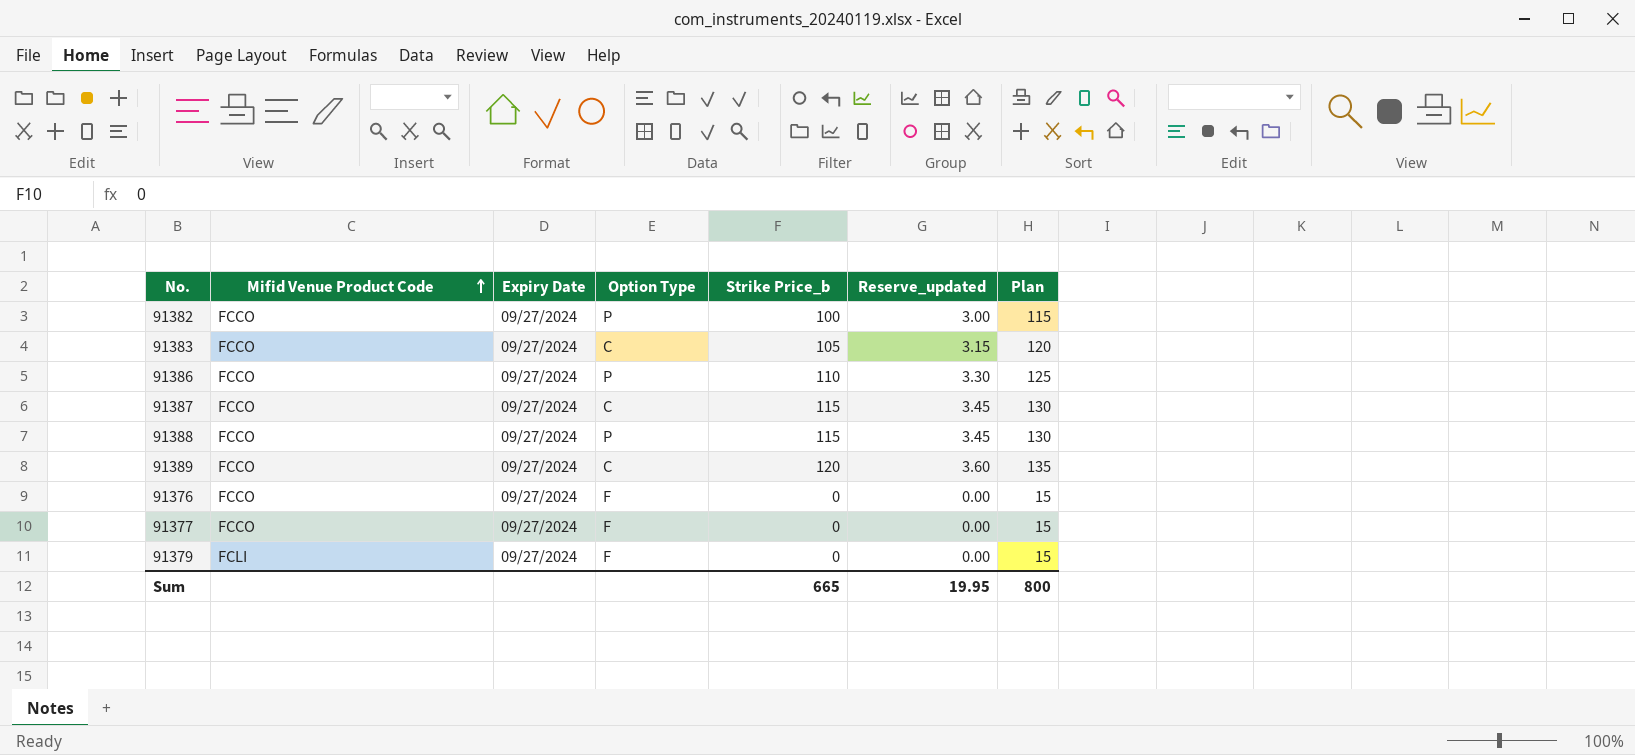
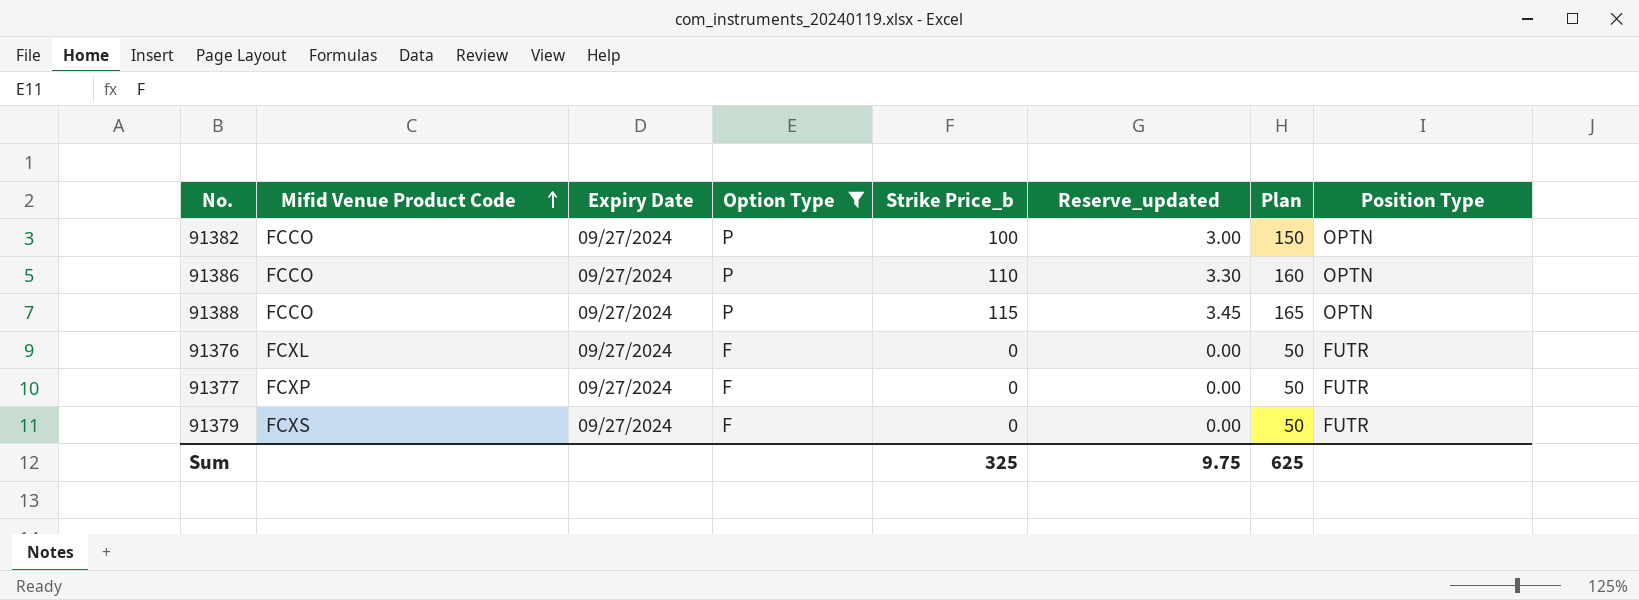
filter: none -> Option Type != C
column Plan | formula: [Strike Price_b] + 15 -> [Strike Price_b] + 50
column Position Type | position: none -> 8
91376 | Mifid Venue Product Code: FCCO -> FCXL
91377 | Mifid Venue Product Code: FCCO -> FCXP
91379 | Mifid Venue Product Code: FCLI -> FCXS
Sum | Strike Price_b: 665 -> 325
Sum | Reserve_updated: 19.95 -> 9.75
Sum | Plan: 800 -> 625

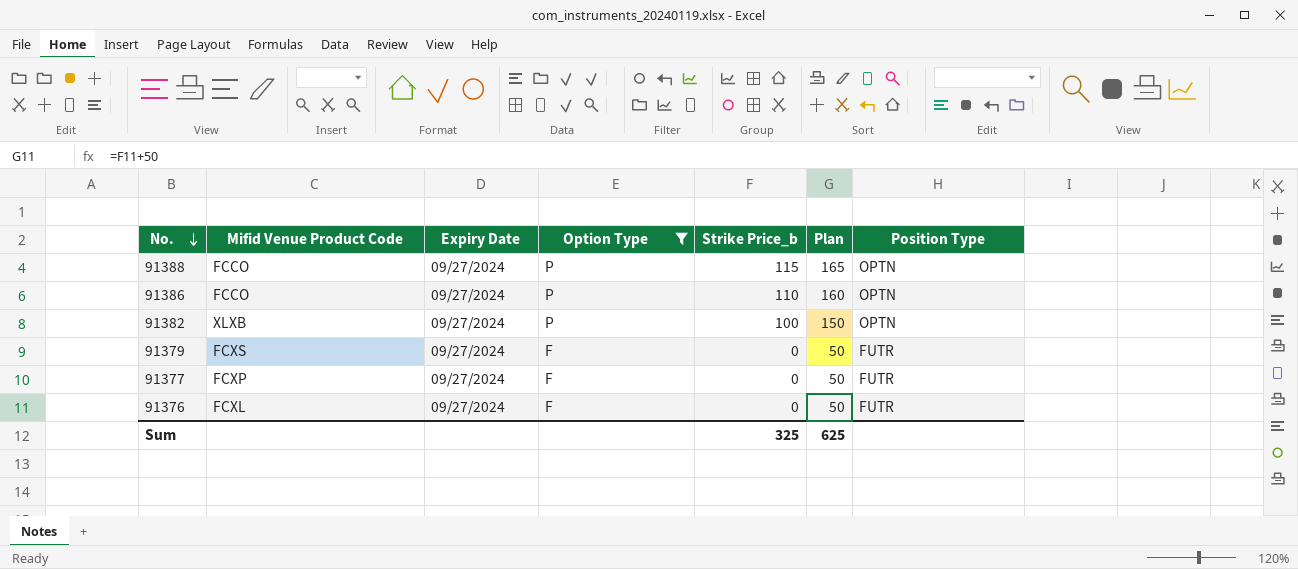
row order: Mifid Venue Product Code ascending -> No. descending
column Reserve_updated | formula: [Strike Price_b] * 0.03 -> none
91382 | Mifid Venue Product Code: FCCO -> XLXB

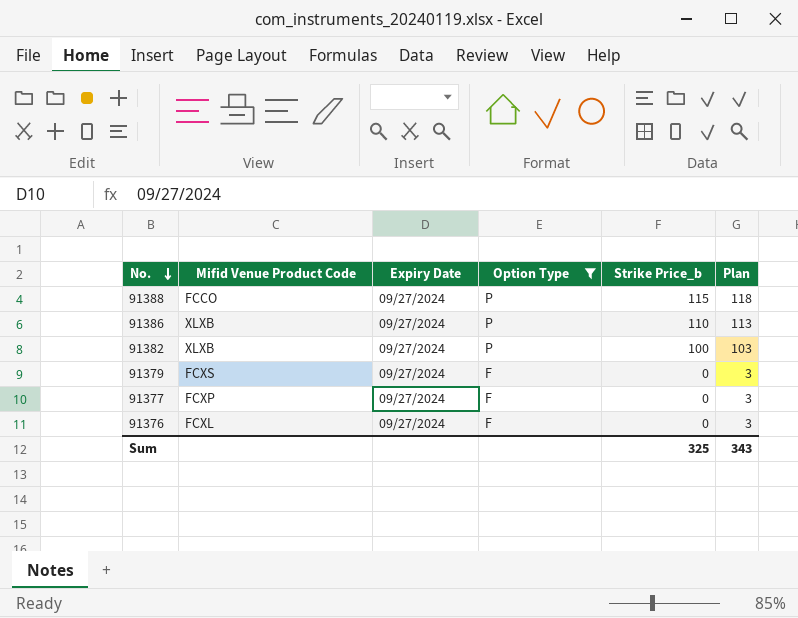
column Position Type | position: 7 -> none
column Plan | formula: [Strike Price_b] + 50 -> [Strike Price_b] + 3
91386 | Mifid Venue Product Code: FCCO -> XLXB
Sum | Plan: 625 -> 343

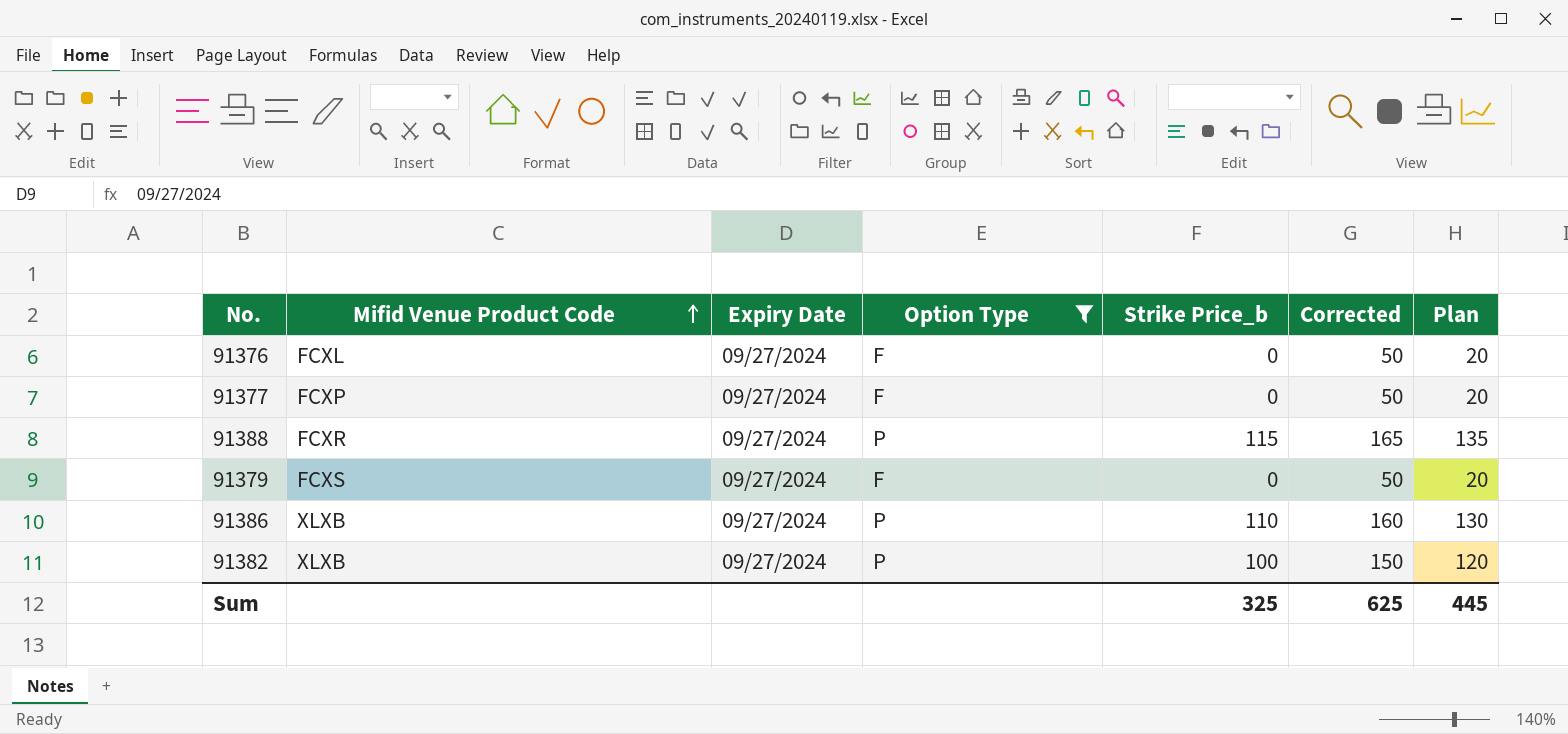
row order: No. descending -> Mifid Venue Product Code ascending
column Corrected | formula: none -> [Strike Price_b] + 50
column Plan | formula: [Strike Price_b] + 3 -> [Strike Price_b] + 20
91388 | Mifid Venue Product Code: FCCO -> FCXR
Sum | Plan: 343 -> 445

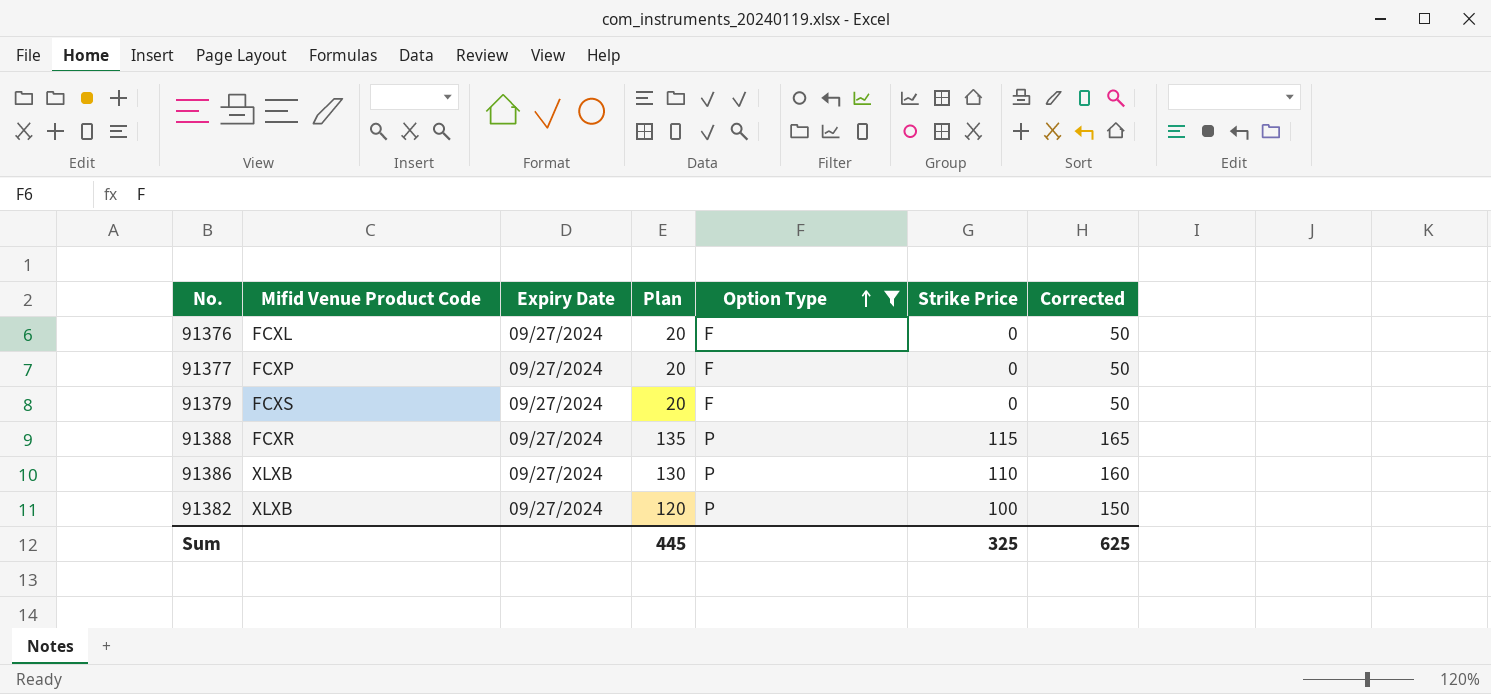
row order: Mifid Venue Product Code ascending -> Option Type ascending
column Plan | position: 7 -> 4
column name: Strike Price_b -> Strike Price

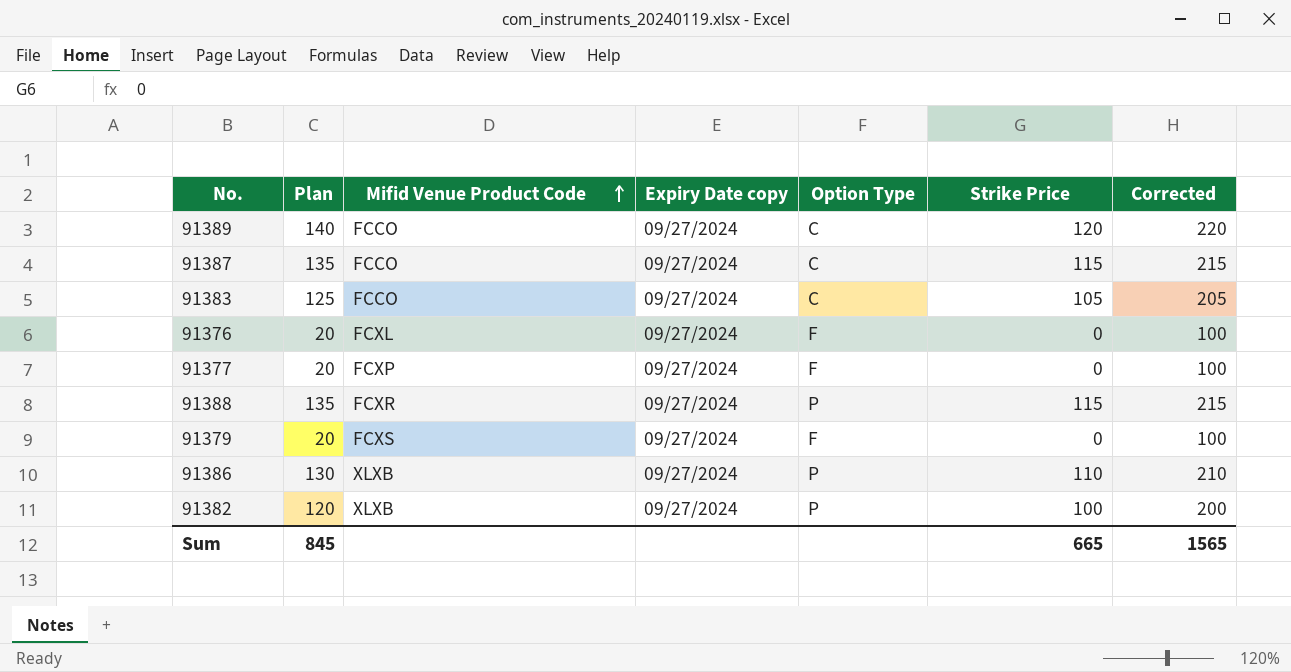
filter: Option Type != C -> none
row order: Option Type ascending -> Mifid Venue Product Code ascending
column Plan | position: 4 -> 2
column name: Expiry Date -> Expiry Date copy
column Corrected | formula: [Strike Price] + 50 -> [Strike Price] + 100
Sum | Plan: 445 -> 845
Sum | Strike Price: 325 -> 665
Sum | Corrected: 625 -> 1565

